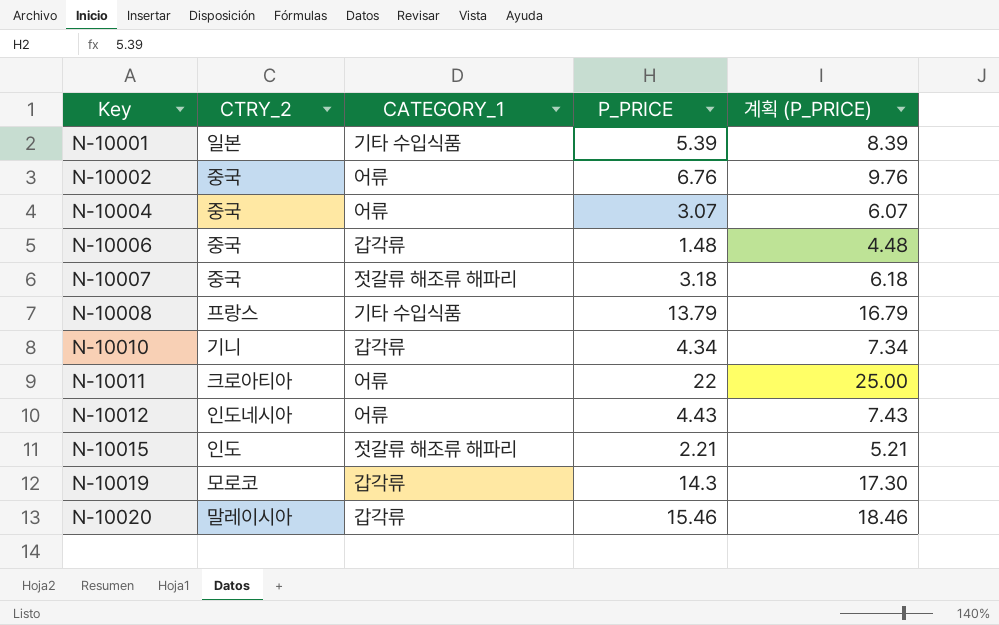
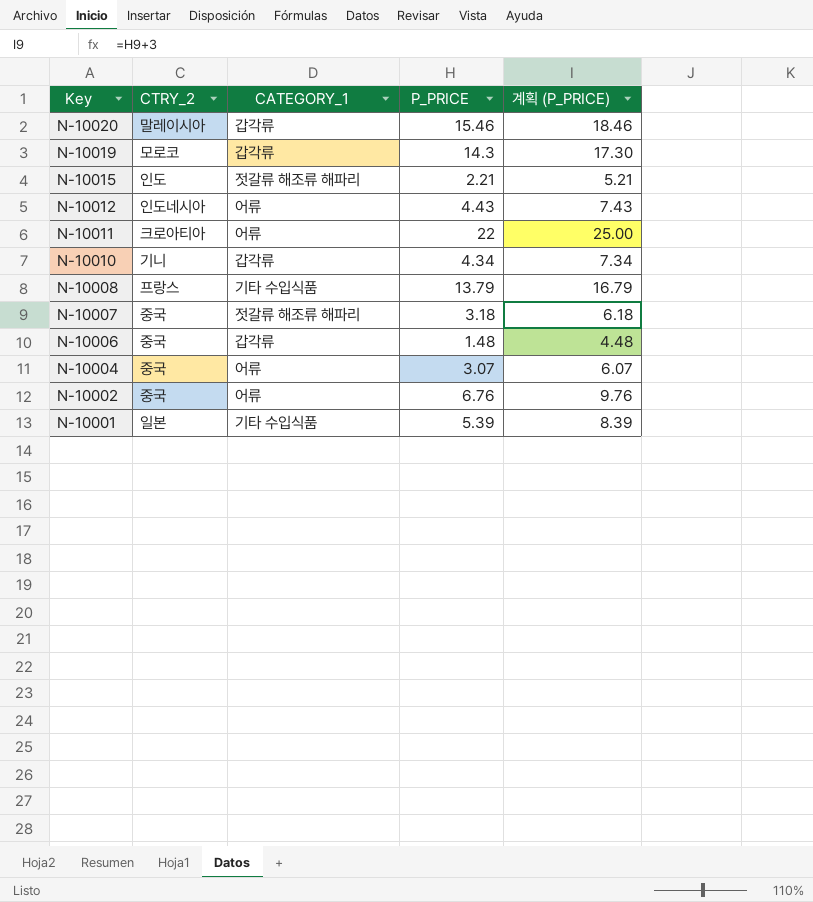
row order: Key ascending -> Key descending

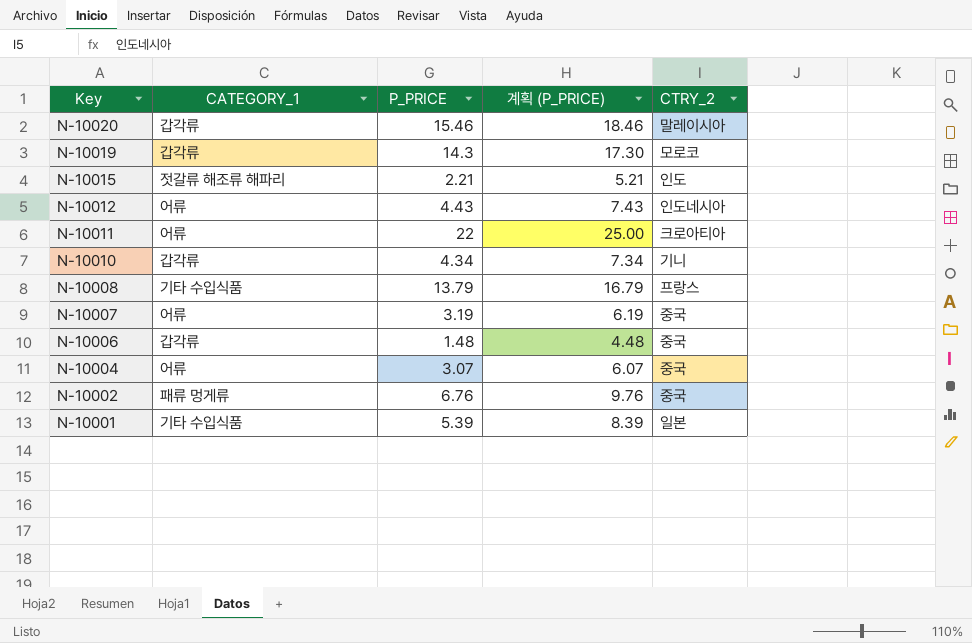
column CTRY_2 | position: 2 -> 5
N-10007 | CATEGORY_1: 젓갈류 해조류 해파리 -> 어류
N-10007 | P_PRICE: 3.18 -> 3.19
N-10007 | 계획 (P_PRICE): 6.18 -> 6.19
N-10002 | CATEGORY_1: 어류 -> 패류 멍게류

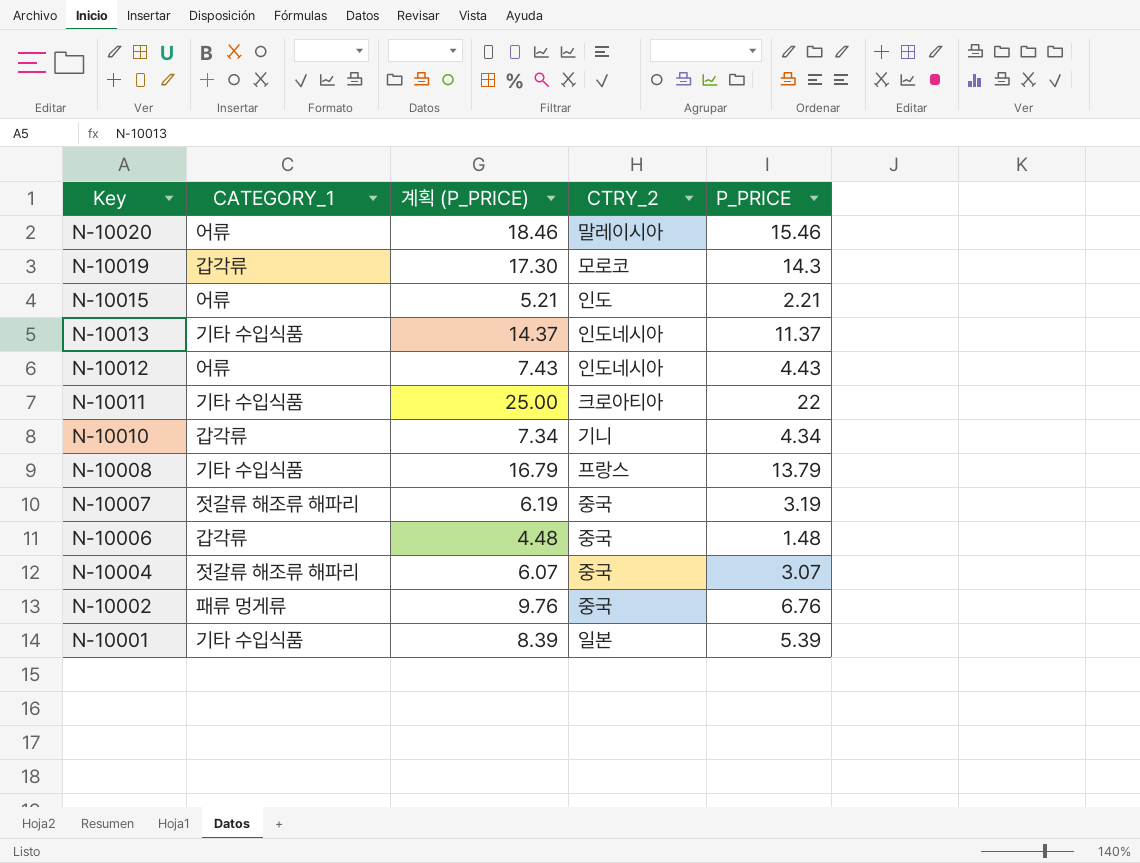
column P_PRICE | position: 3 -> 5
N-10020 | CATEGORY_1: 갑각류 -> 어류
N-10015 | CATEGORY_1: 젓갈류 해조류 해파리 -> 어류
row N-10013: none -> 기타 수입식품 | 14.37 | 인도네시아 | 11.37
N-10011 | CATEGORY_1: 어류 -> 기타 수입식품
N-10007 | CATEGORY_1: 어류 -> 젓갈류 해조류 해파리
N-10004 | CATEGORY_1: 어류 -> 젓갈류 해조류 해파리

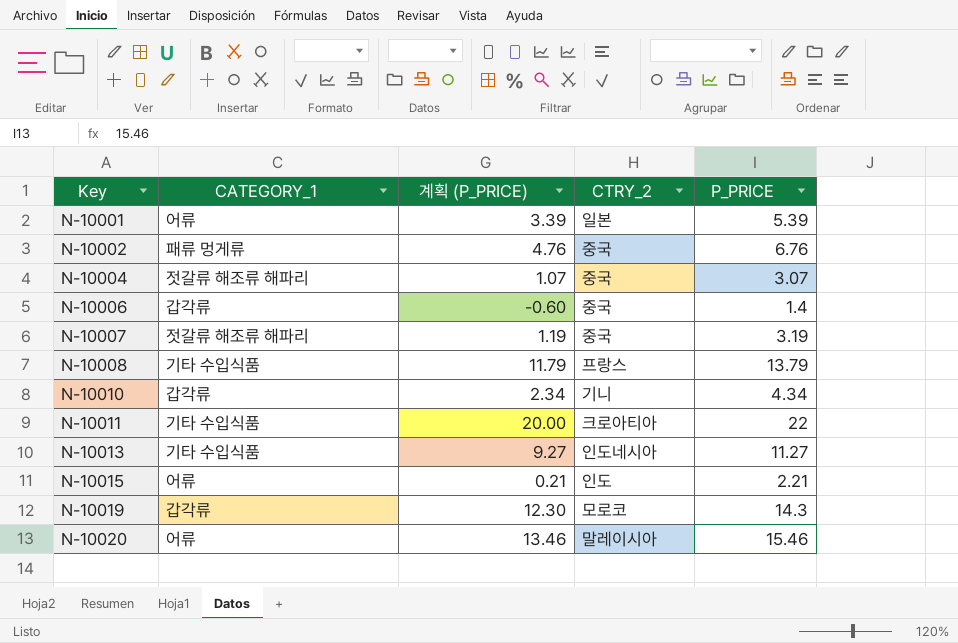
row order: Key descending -> Key ascending
column 계획 (P_PRICE) | formula: [P_PRICE] + 3 -> [P_PRICE] - 2
row N-10012: 어류 | 7.43 | 인도네시아 | 4.43 -> none
N-10001 | CATEGORY_1: 기타 수입식품 -> 어류
N-10006 | P_PRICE: 1.48 -> 1.4
N-10013 | P_PRICE: 11.37 -> 11.27

